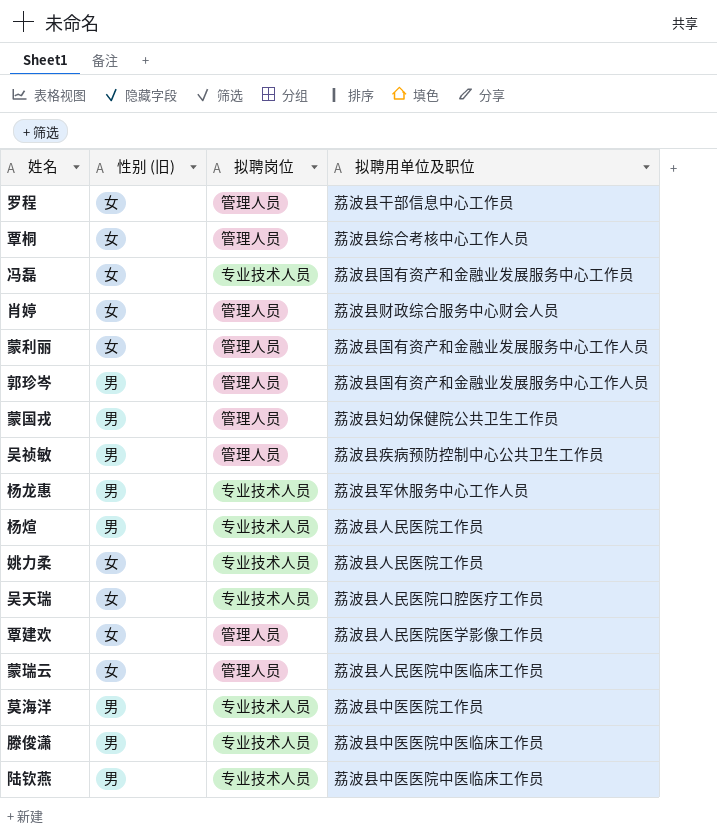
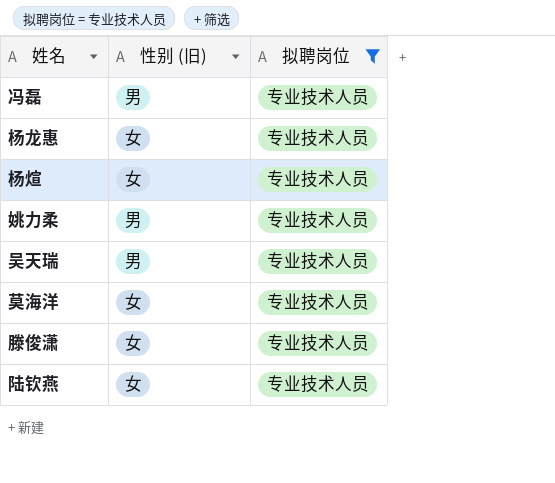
filter: none -> 拟聘岗位 = 专业技术人员
column 拟聘用单位及职位 | position: 4 -> none
冯磊 | 性别 (旧): 女 -> 男
杨龙惠 | 性别 (旧): 男 -> 女
杨煊 | 性别 (旧): 男 -> 女
姚力柔 | 性别 (旧): 女 -> 男
吴天瑞 | 性别 (旧): 女 -> 男
莫海洋 | 性别 (旧): 男 -> 女
滕俊潇 | 性别 (旧): 男 -> 女
陆钦燕 | 性别 (旧): 男 -> 女

